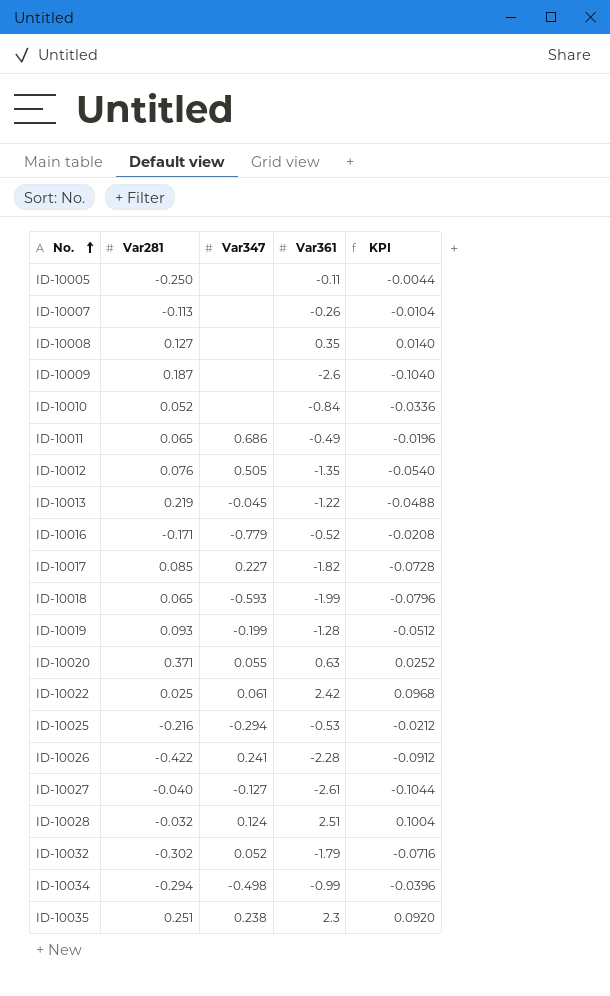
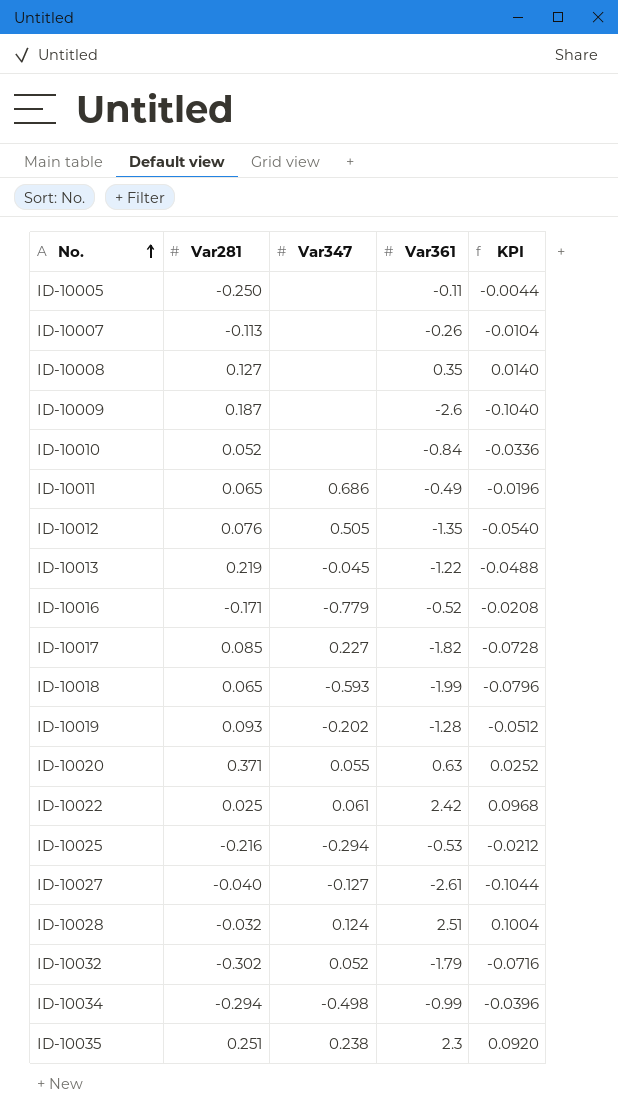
row ID-10026: -0.422 | 0.241 | -2.28 | -0.0912 -> none
ID-10019 | Var347: -0.199 -> -0.202

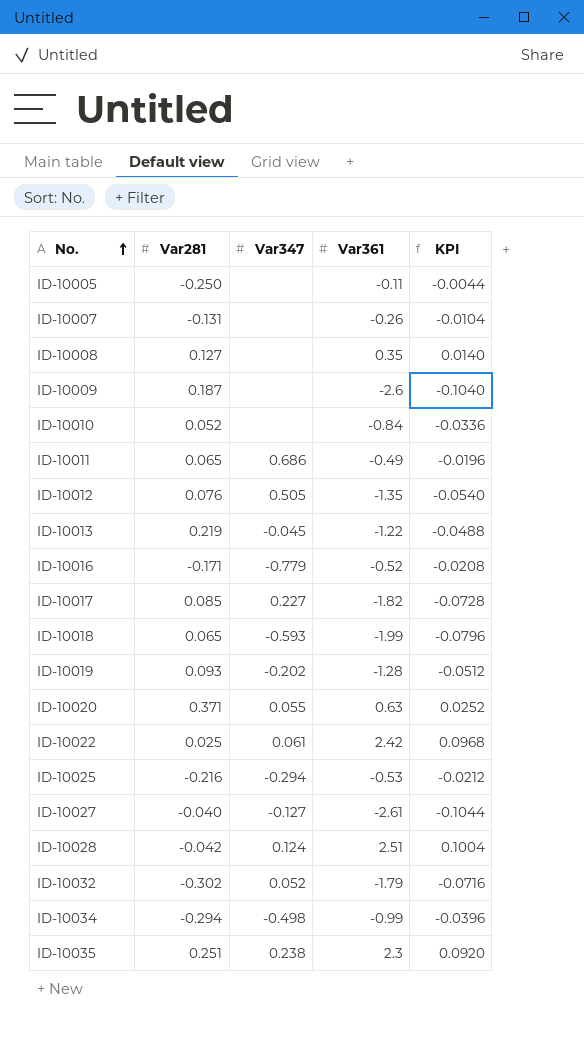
ID-10007 | Var281: -0.113 -> -0.131
ID-10028 | Var281: -0.032 -> -0.042

